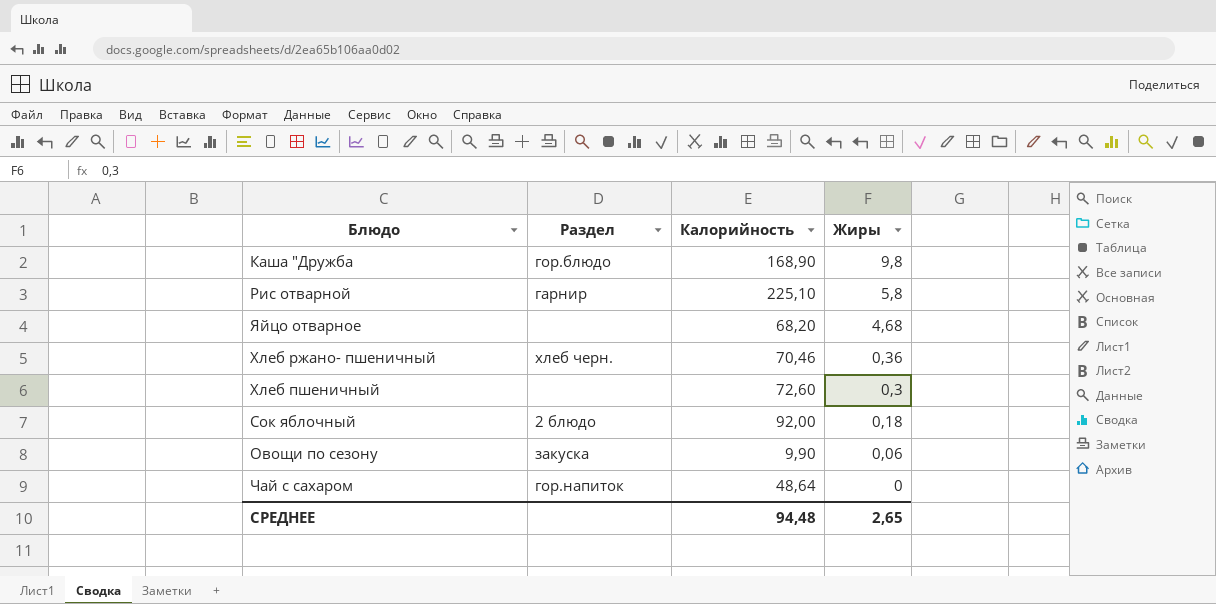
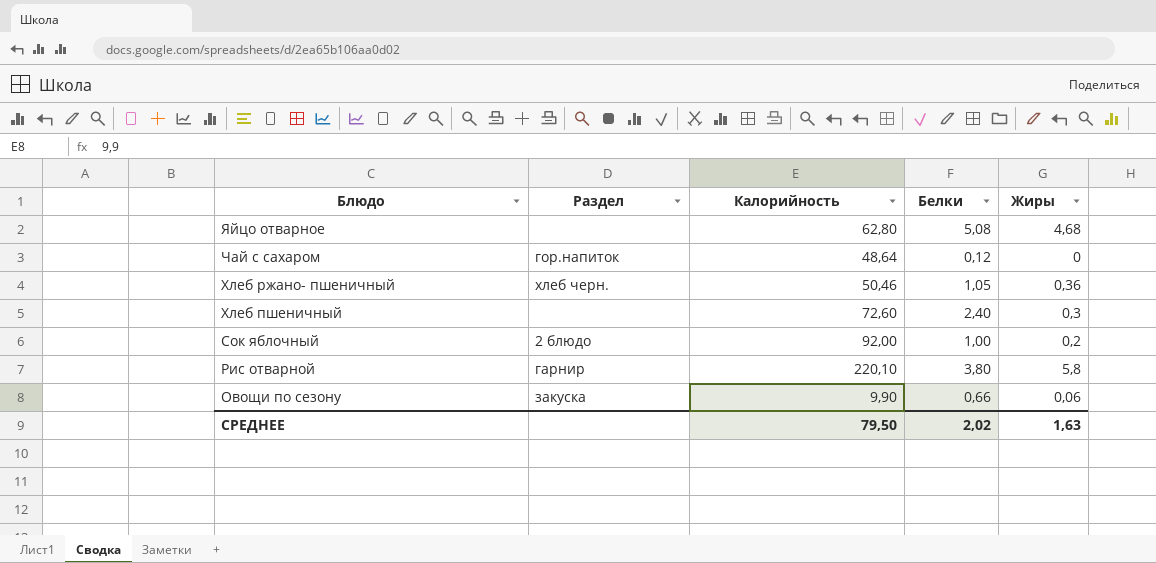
row order: Жиры descending -> Блюдо descending
column Белки | position: none -> 4
row Каша "Дружба: гор.блюдо | 168,90 | 9,8 -> none
Яйцо отварное | Калорийность: 68,20 -> 62,80
Хлеб ржано- пшеничный | Калорийность: 70,46 -> 50,46
Сок яблочный | Жиры: 0,18 -> 0,2
Рис отварной | Калорийность: 225,10 -> 220,10
СРЕДНЕЕ | Калорийность: 94,48 -> 79,50
СРЕДНЕЕ | Жиры: 2,65 -> 1,63

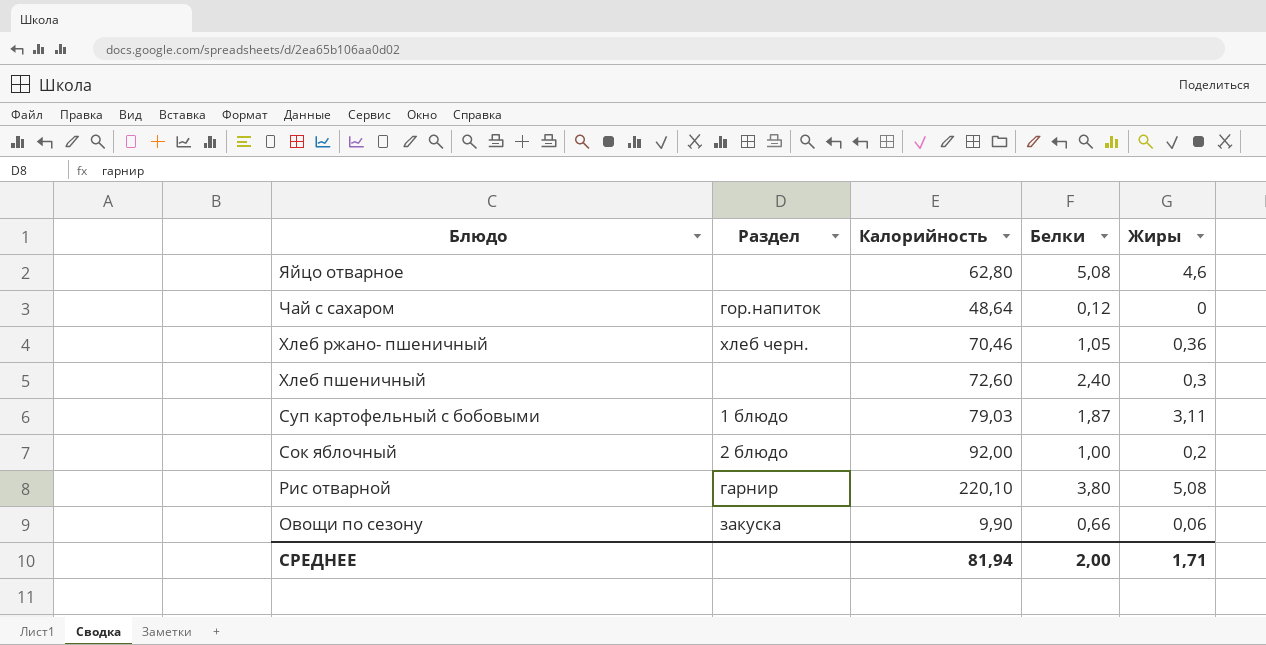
Яйцо отварное | Жиры: 4,68 -> 4,6
Хлеб ржано- пшеничный | Калорийность: 50,46 -> 70,46
row Суп картофельный с бобовыми: none -> 1 блюдо | 79,03 | 1,87 | 3,11
Рис отварной | Жиры: 5,8 -> 5,08
СРЕДНЕЕ | Калорийность: 79,50 -> 81,94
СРЕДНЕЕ | Белки: 2,02 -> 2,00
СРЕДНЕЕ | Жиры: 1,63 -> 1,71

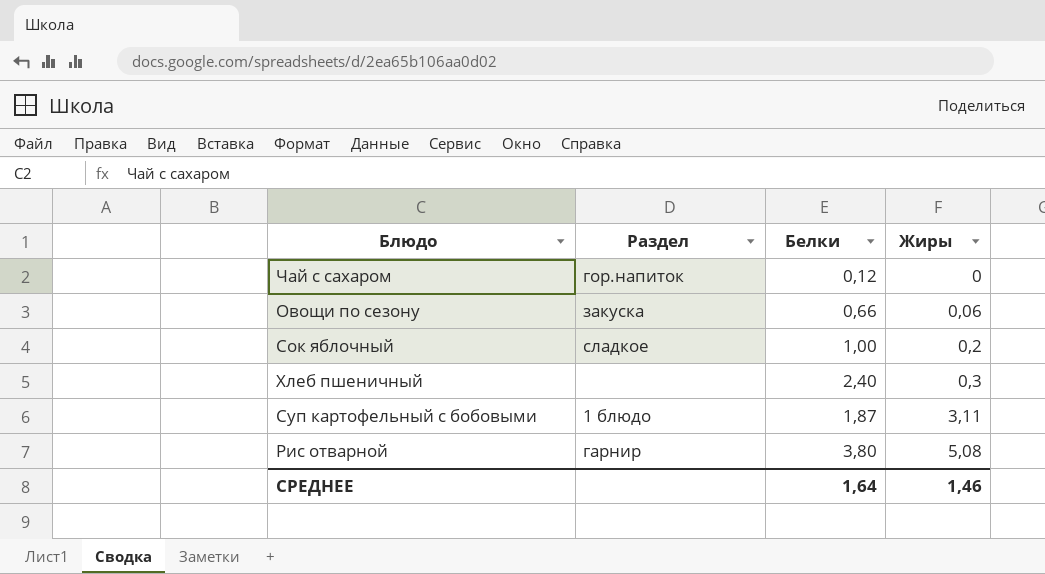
row order: Блюдо descending -> Жиры ascending
column Калорийность | position: 3 -> none
row Яйцо отварное: none | 62,80 | 5,08 | 4,6 -> none
row Хлеб ржано- пшеничный: хлеб черн. | 70,46 | 1,05 | 0,36 -> none
Сок яблочный | Раздел: 2 блюдо -> сладкое
СРЕДНЕЕ | Белки: 2,00 -> 1,64
СРЕДНЕЕ | Жиры: 1,71 -> 1,46

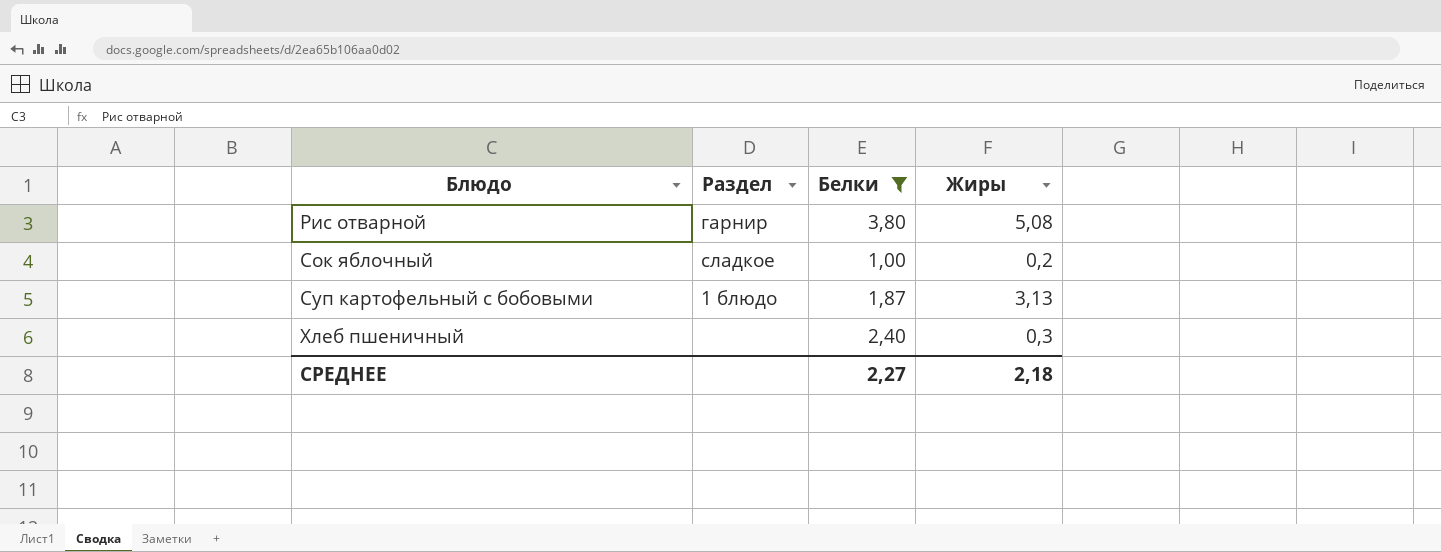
filter: none -> Белки >= 1,00
row order: Жиры ascending -> Блюдо ascending
Суп картофельный с бобовыми | Жиры: 3,11 -> 3,13
СРЕДНЕЕ | Белки: 1,64 -> 2,27
СРЕДНЕЕ | Жиры: 1,46 -> 2,18

